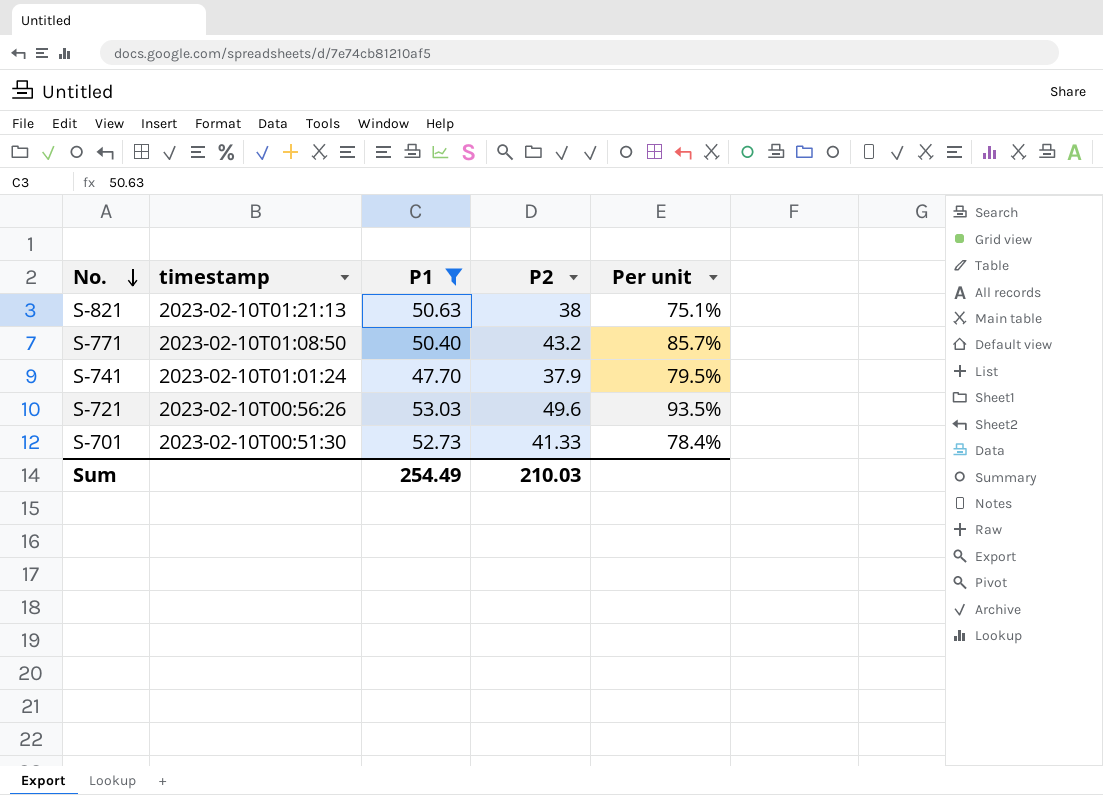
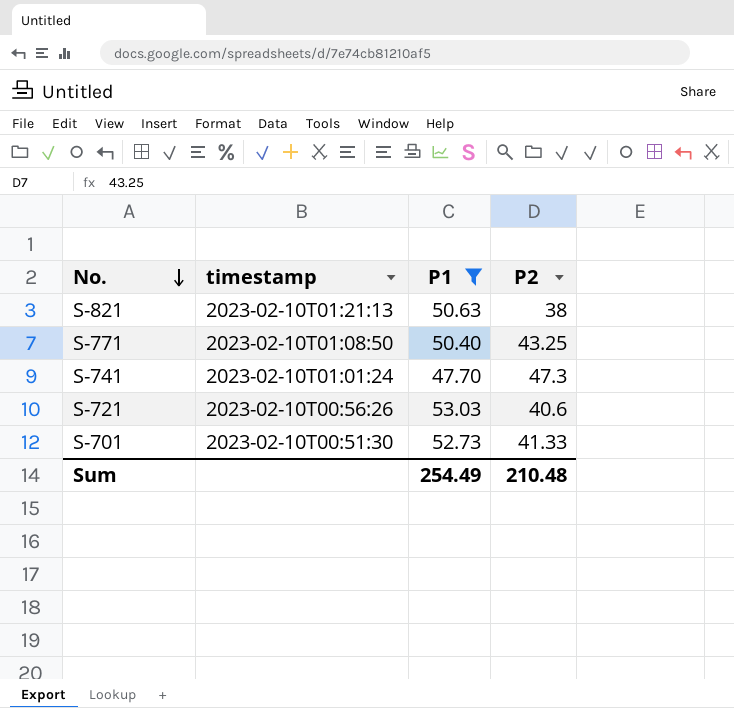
column Per unit | formula: [P2] / [P1] -> none
S-771 | P2: 43.2 -> 43.25
S-741 | P2: 37.9 -> 47.3
S-721 | P2: 49.6 -> 40.6
Sum | P2: 210.03 -> 210.48

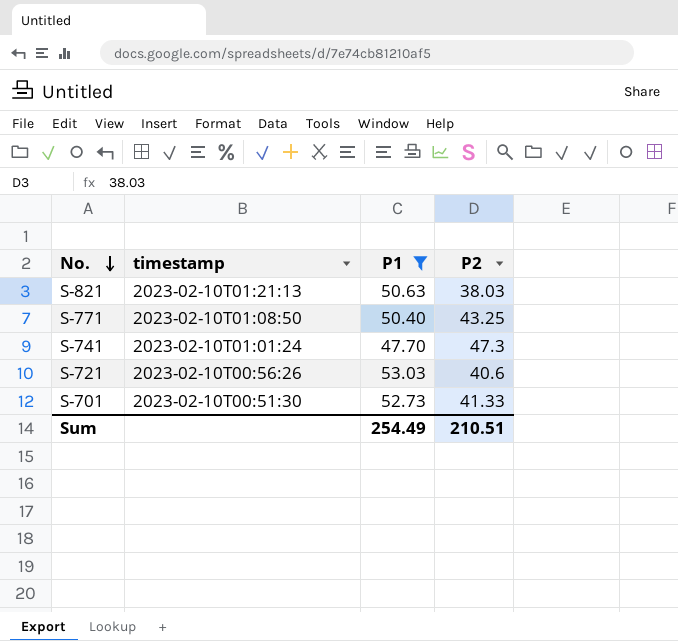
S-821 | P2: 38 -> 38.03
Sum | P2: 210.48 -> 210.51

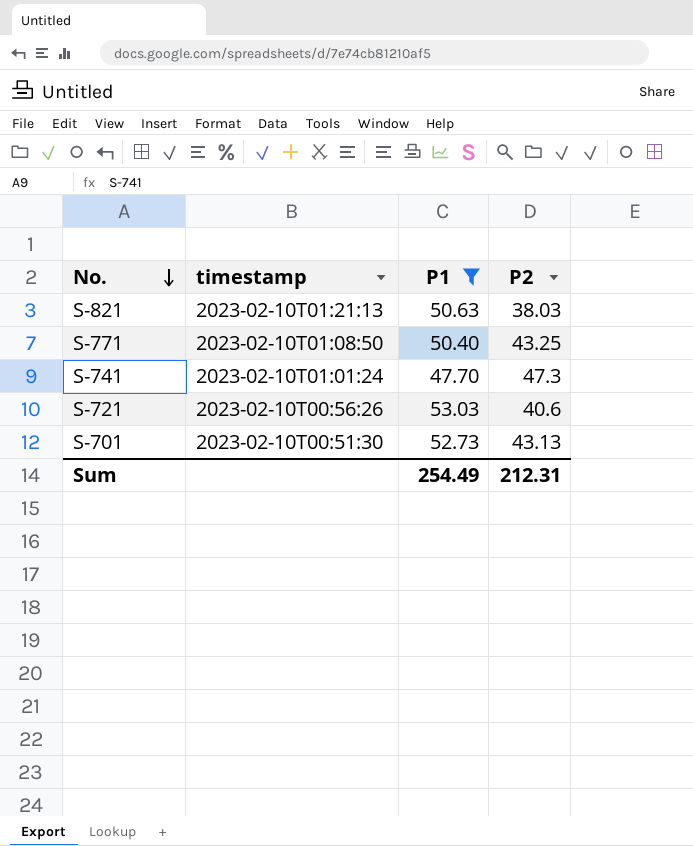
S-701 | P2: 41.33 -> 43.13
Sum | P2: 210.51 -> 212.31

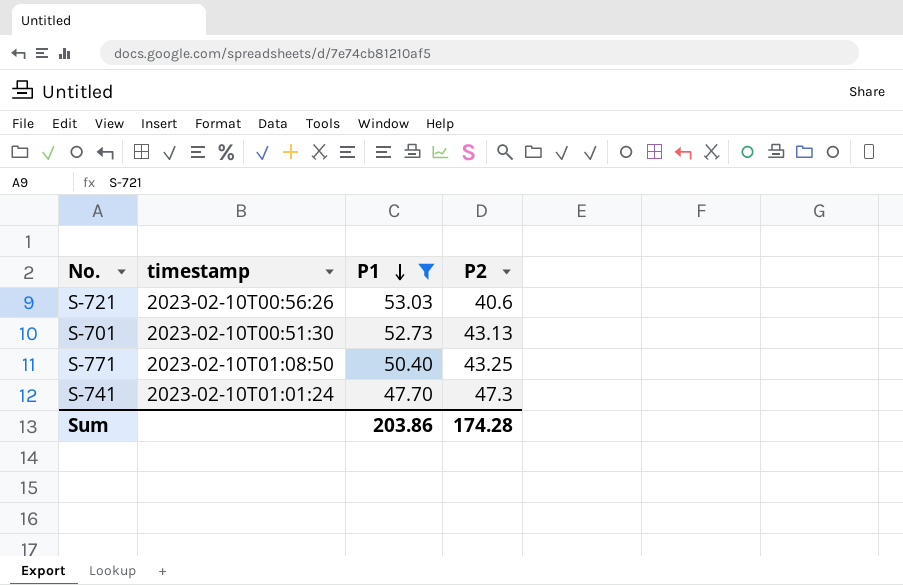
row order: No. descending -> P1 descending
row S-821: 2023-02-10T01:21:13 | 50.63 | 38.03 -> none
Sum | P1: 254.49 -> 203.86
Sum | P2: 212.31 -> 174.28

